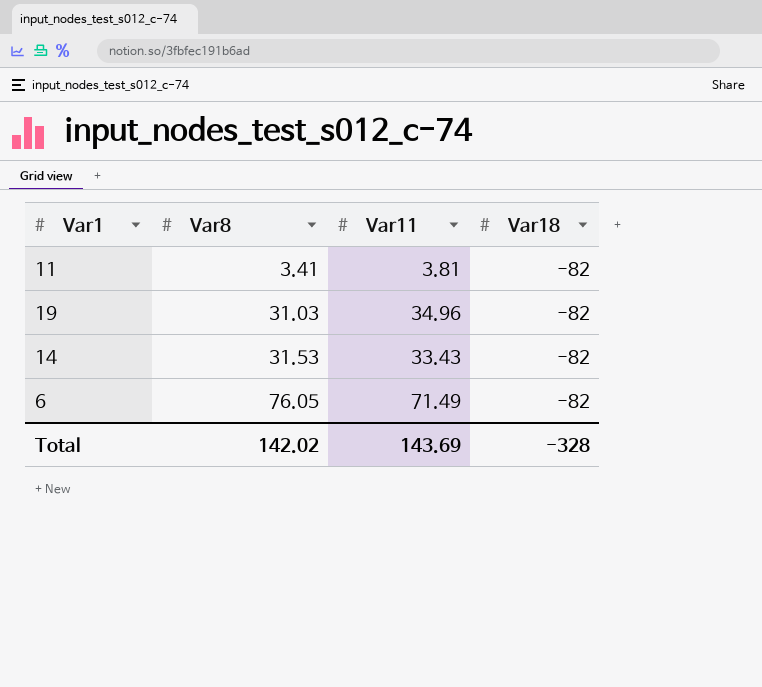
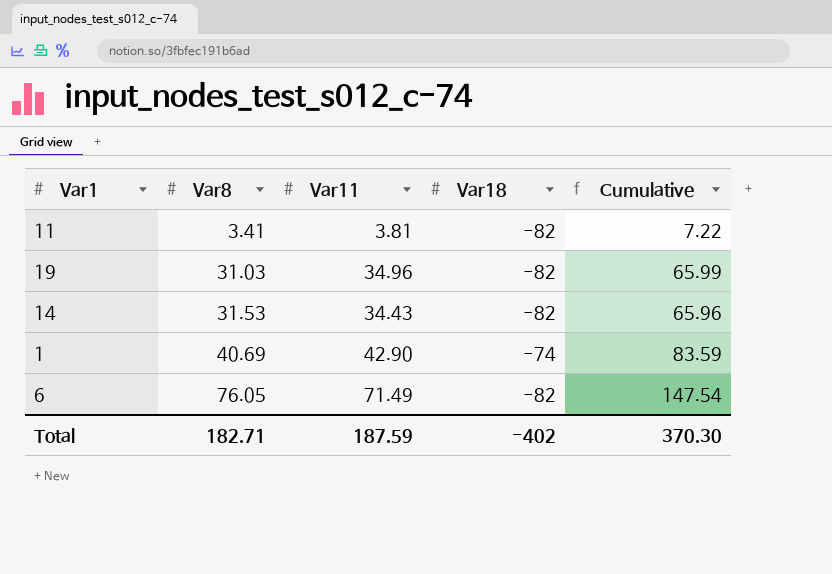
column Cumulative | formula: none -> [Var8] + [Var11]
14 | Var11: 33.43 -> 34.43
row 1: none -> 40.69 | 42.90 | -74 | 83.59
Total | Var8: 142.02 -> 182.71
Total | Var11: 143.69 -> 187.59
Total | Var18: -328 -> -402

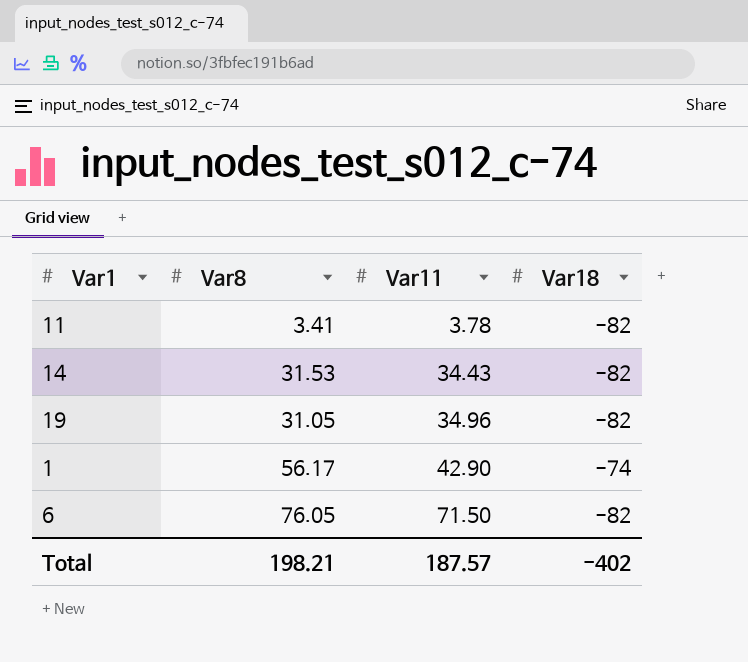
row order: Var8 ascending -> Var11 ascending
column Cumulative | formula: [Var8] + [Var11] -> none
11 | Var11: 3.81 -> 3.78
19 | Var8: 31.03 -> 31.05
1 | Var8: 40.69 -> 56.17
6 | Var11: 71.49 -> 71.50
Total | Var8: 182.71 -> 198.21
Total | Var11: 187.59 -> 187.57

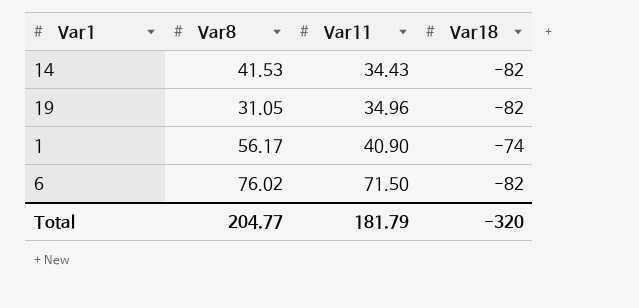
row 11: 3.41 | 3.78 | -82 -> none
14 | Var8: 31.53 -> 41.53
1 | Var11: 42.90 -> 40.90
6 | Var8: 76.05 -> 76.02
Total | Var8: 198.21 -> 204.77
Total | Var11: 187.57 -> 181.79
Total | Var18: -402 -> -320

